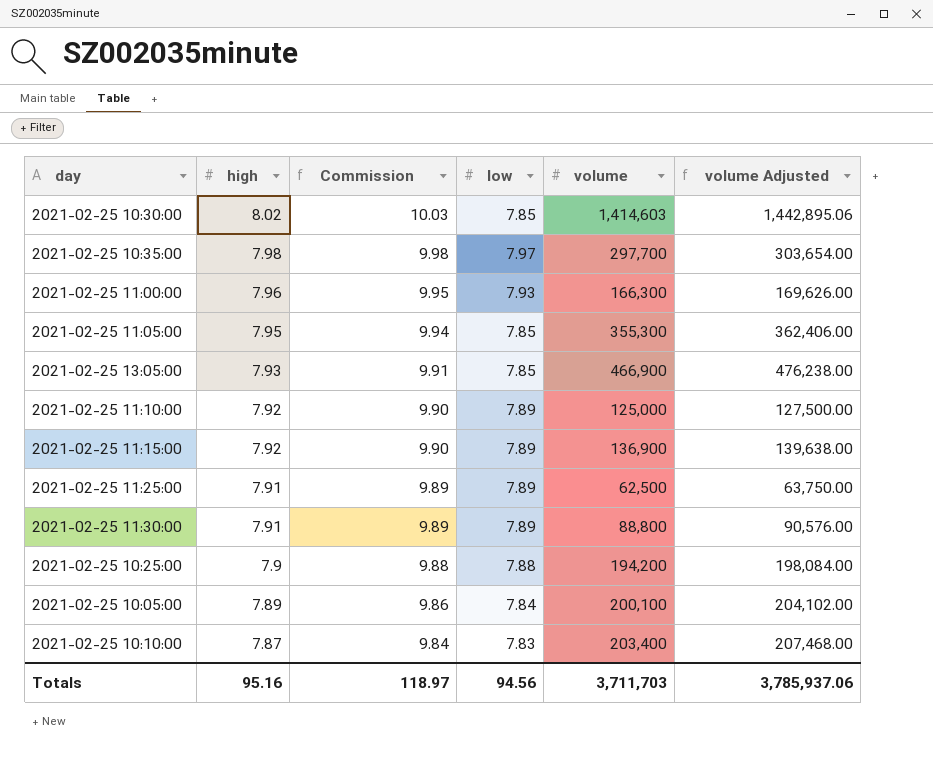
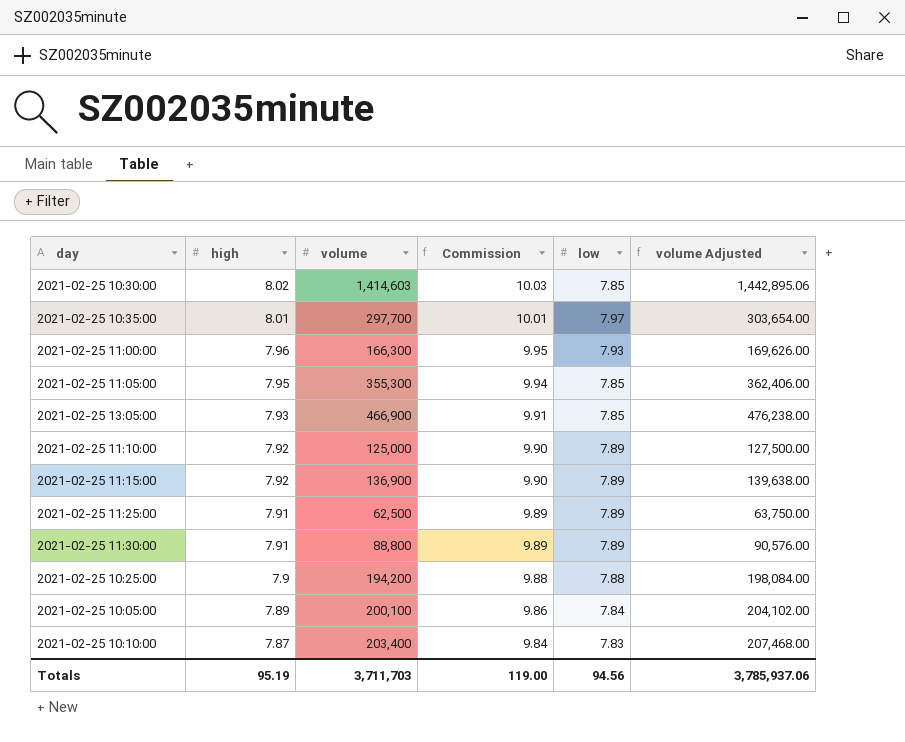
column volume | position: 5 -> 3
2021-02-25 10:35:00 | high: 7.98 -> 8.01
2021-02-25 10:35:00 | Commission: 9.98 -> 10.01
Totals | high: 95.16 -> 95.19
Totals | Commission: 118.97 -> 119.00

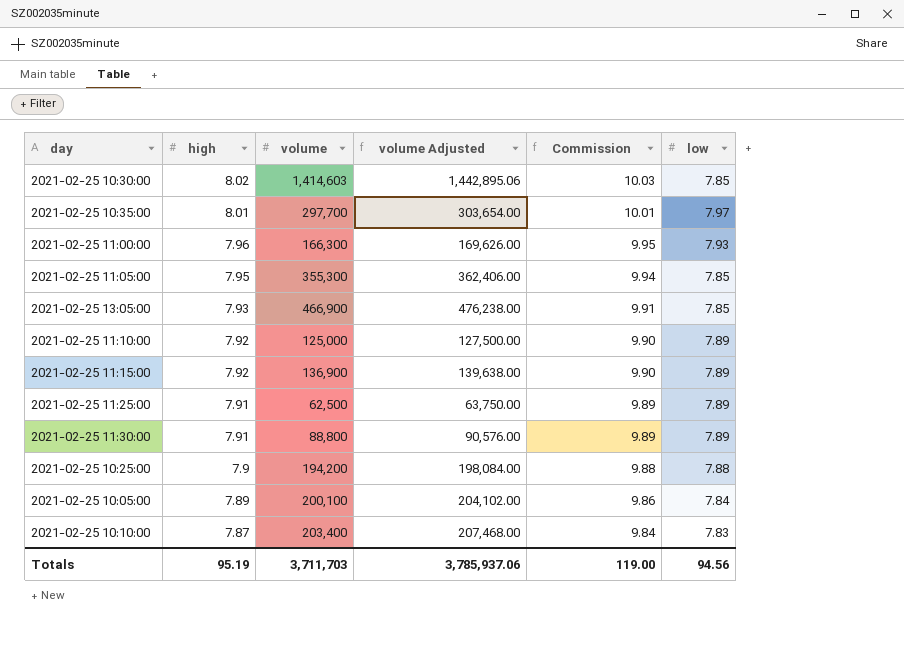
column volume Adjusted | position: 6 -> 4

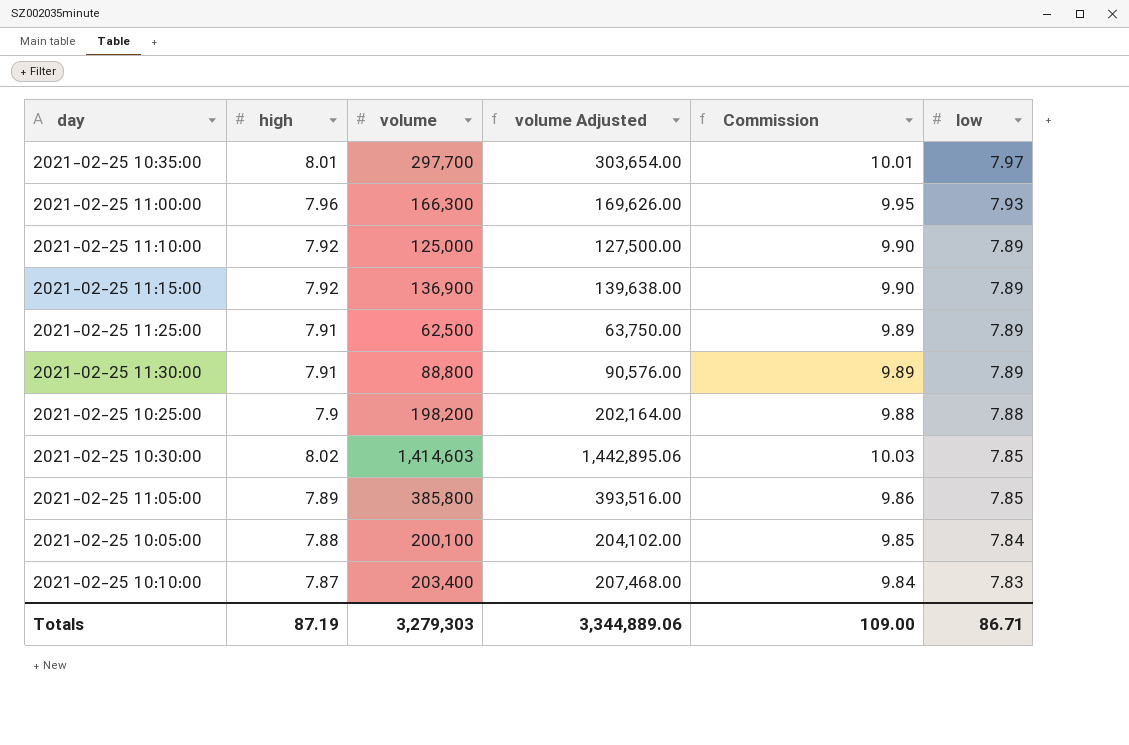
row order: high descending -> low descending
row 2021-02-25 13:05:00: 7.93 | 466,900 | 476,238.00 | 9.91 | 7.85 -> none
2021-02-25 10:25:00 | volume: 194,200 -> 198,200
2021-02-25 10:25:00 | volume Adjusted: 198,084.00 -> 202,164.00
2021-02-25 11:05:00 | high: 7.95 -> 7.89
2021-02-25 11:05:00 | volume: 355,300 -> 385,800
2021-02-25 11:05:00 | volume Adjusted: 362,406.00 -> 393,516.00
2021-02-25 11:05:00 | Commission: 9.94 -> 9.86
2021-02-25 10:05:00 | high: 7.89 -> 7.88
2021-02-25 10:05:00 | Commission: 9.86 -> 9.85
Totals | high: 95.19 -> 87.19
Totals | volume: 3,711,703 -> 3,279,303
Totals | volume Adjusted: 3,785,937.06 -> 3,344,889.06
Totals | Commission: 119.00 -> 109.00
Totals | low: 94.56 -> 86.71

